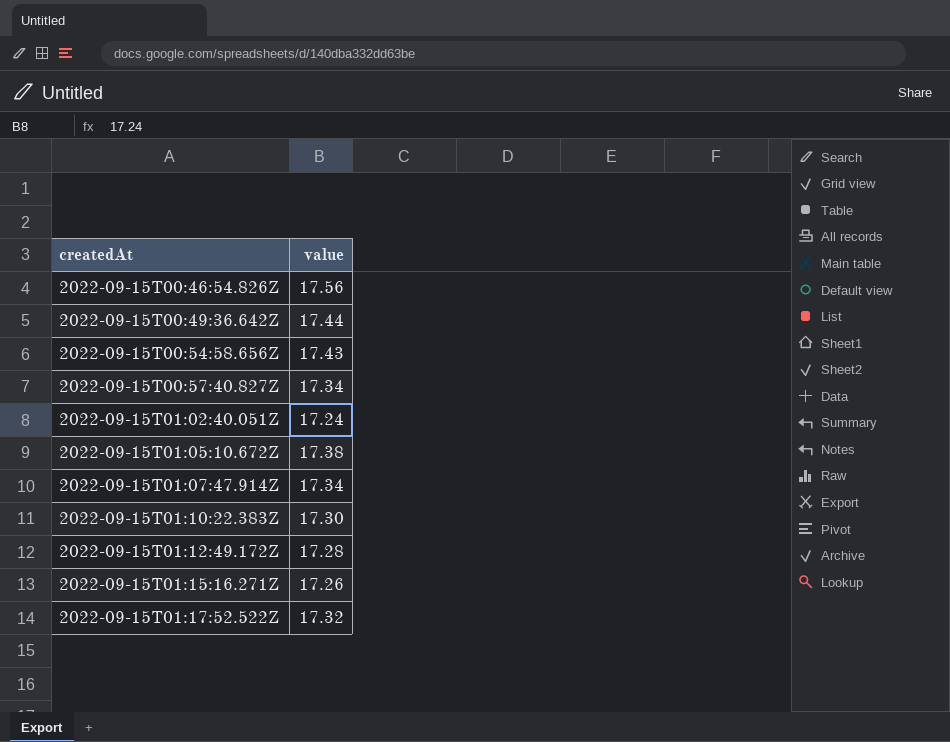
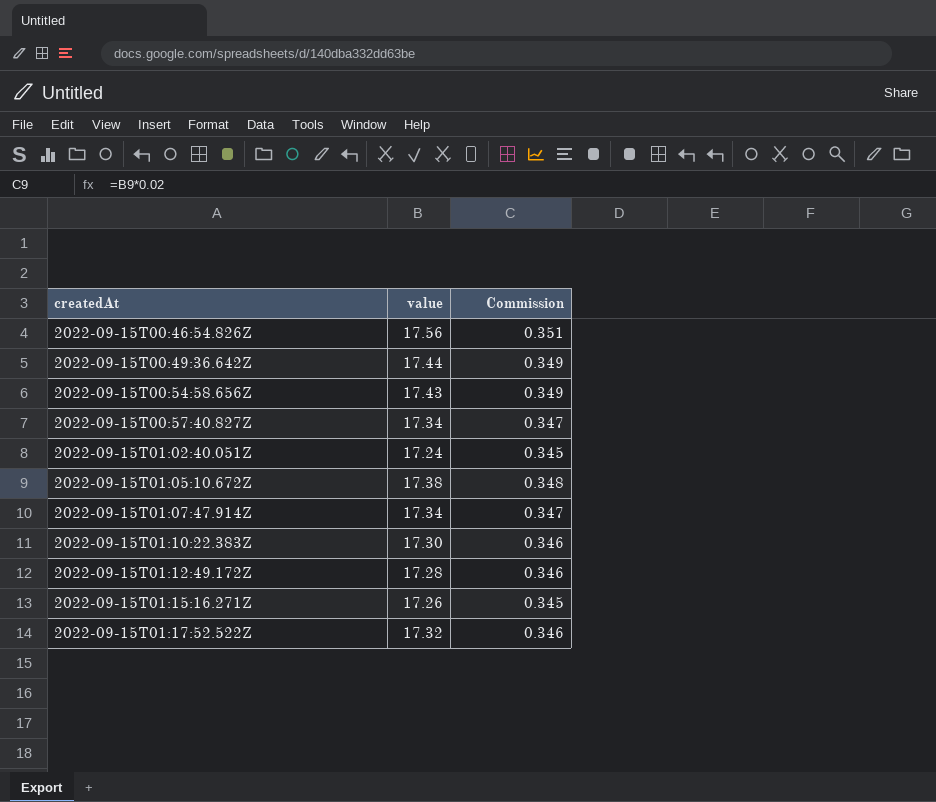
column Commission | formula: none -> [value] * 0.02

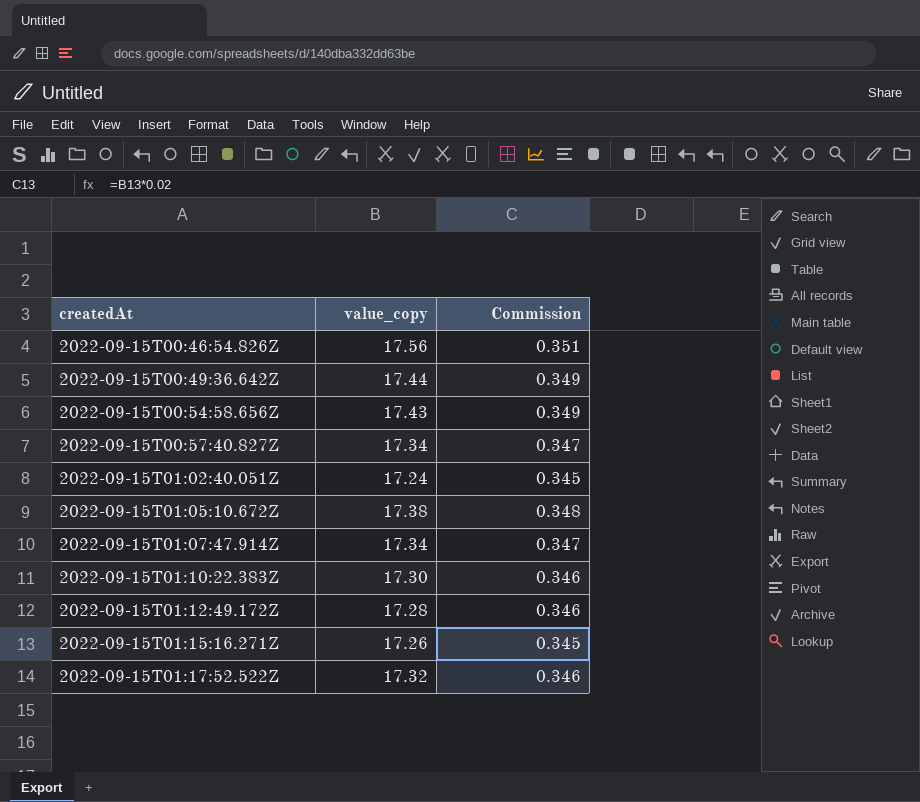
column name: value -> value_copy

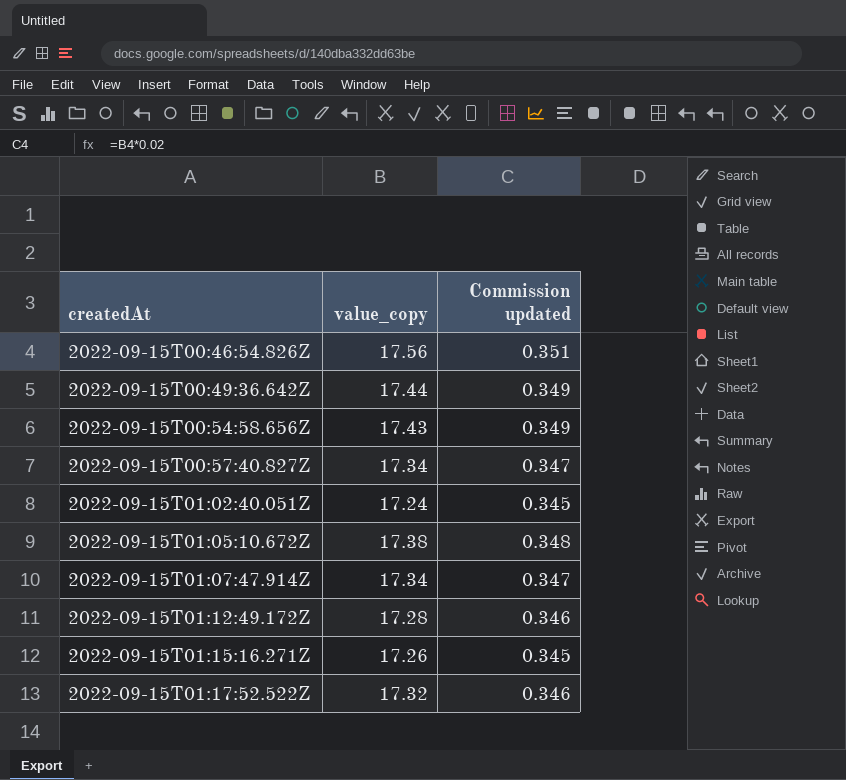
column name: Commission -> Commission updated
row 2022-09-15T01:10:22.383Z: 17.30 | 0.346 -> none

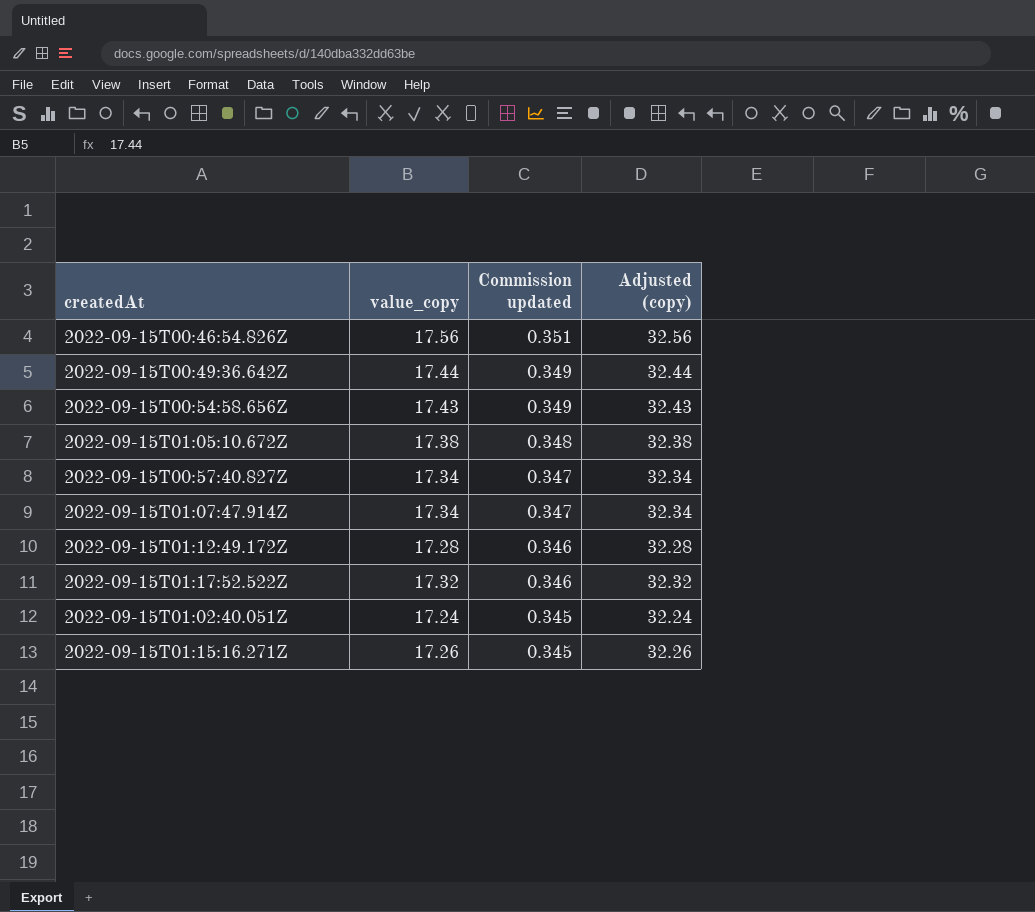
row order: createdAt ascending -> Commission updated descending
column Adjusted (copy) | formula: none -> [value_copy] + 15

